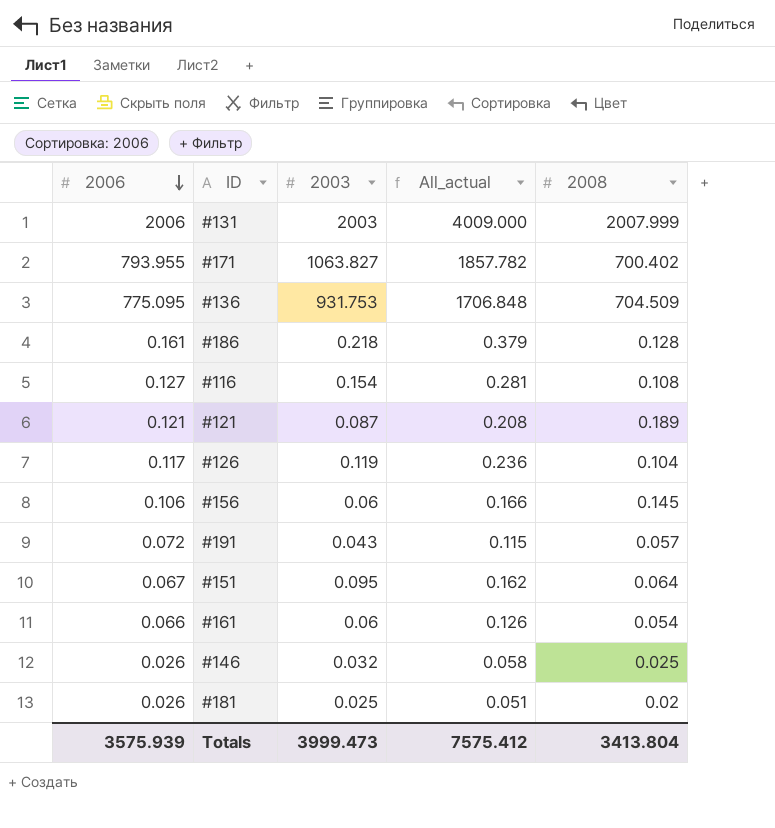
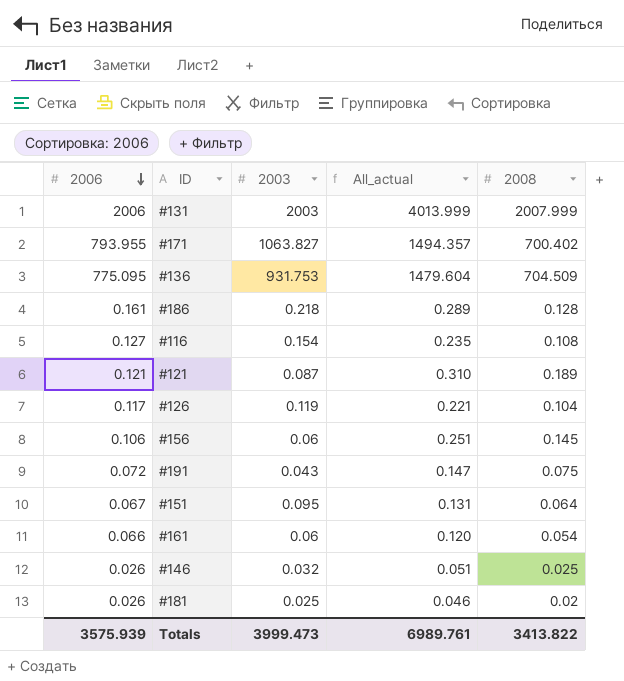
column All_actual | formula: [2006] + [2003] -> [2006] + [2008]
#191 | 2008: 0.057 -> 0.075
Totals | All_actual: 7575.412 -> 6989.761
Totals | 2008: 3413.804 -> 3413.822

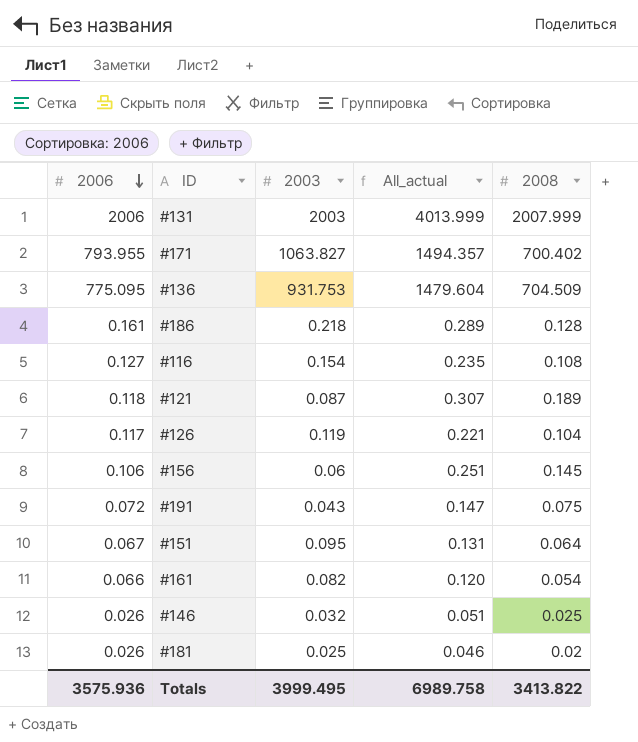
#121 | 2006: 0.121 -> 0.118
#121 | All_actual: 0.310 -> 0.307
#161 | 2003: 0.06 -> 0.082
Totals | 2006: 3575.939 -> 3575.936
Totals | 2003: 3999.473 -> 3999.495
Totals | All_actual: 6989.761 -> 6989.758

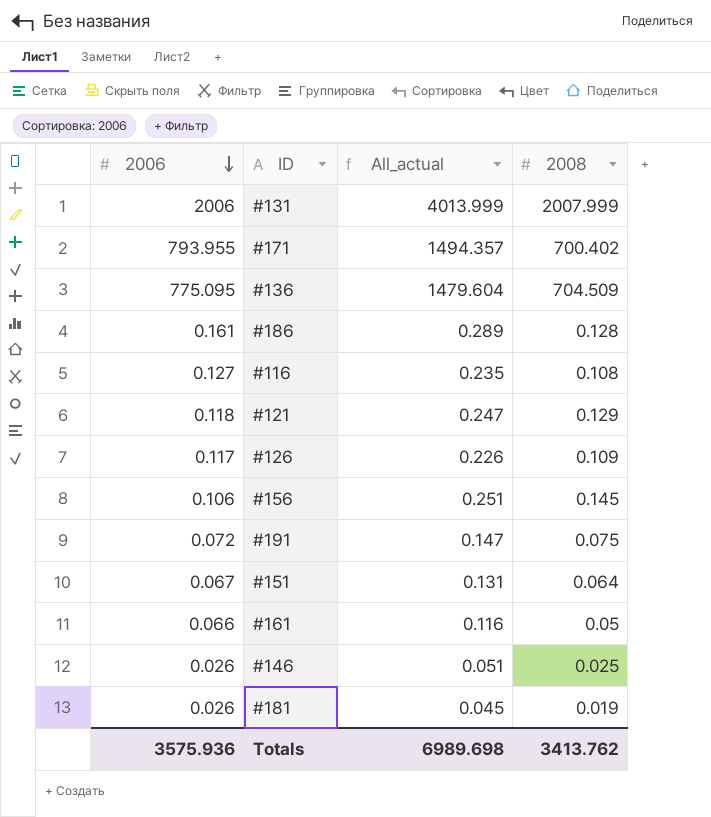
column 2003 | position: 3 -> none
#121 | All_actual: 0.307 -> 0.247
#121 | 2008: 0.189 -> 0.129
#126 | All_actual: 0.221 -> 0.226
#126 | 2008: 0.104 -> 0.109
#161 | All_actual: 0.120 -> 0.116
#161 | 2008: 0.054 -> 0.05
#181 | All_actual: 0.046 -> 0.045
#181 | 2008: 0.02 -> 0.019
Totals | All_actual: 6989.758 -> 6989.698
Totals | 2008: 3413.822 -> 3413.762

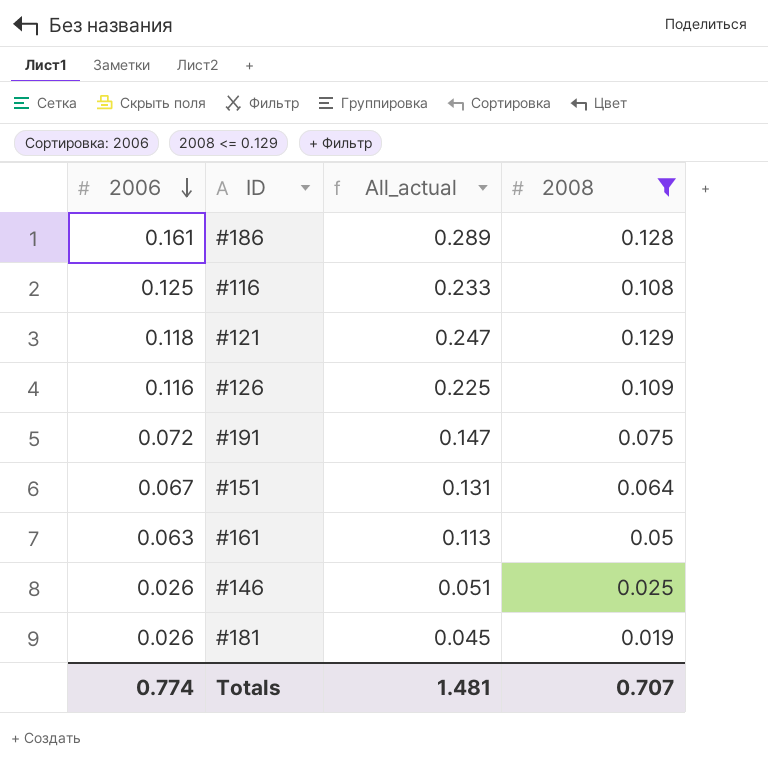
filter: none -> 2008 <= 0.129
#116 | 2006: 0.127 -> 0.125
#116 | All_actual: 0.235 -> 0.233
#126 | 2006: 0.117 -> 0.116
#126 | All_actual: 0.226 -> 0.225
#161 | 2006: 0.066 -> 0.063
#161 | All_actual: 0.116 -> 0.113
Totals | 2006: 3575.936 -> 0.774
Totals | All_actual: 6989.698 -> 1.481
Totals | 2008: 3413.762 -> 0.707

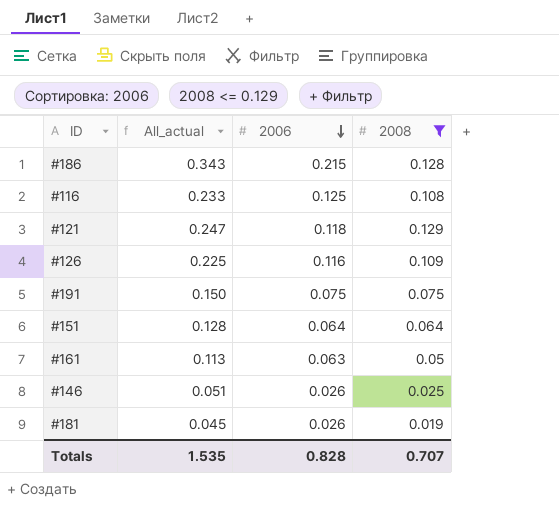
column 2006 | position: 1 -> 3
#186 | All_actual: 0.289 -> 0.343
#186 | 2006: 0.161 -> 0.215
#191 | All_actual: 0.147 -> 0.150
#191 | 2006: 0.072 -> 0.075
#151 | All_actual: 0.131 -> 0.128
#151 | 2006: 0.067 -> 0.064
Totals | All_actual: 1.481 -> 1.535
Totals | 2006: 0.774 -> 0.828

